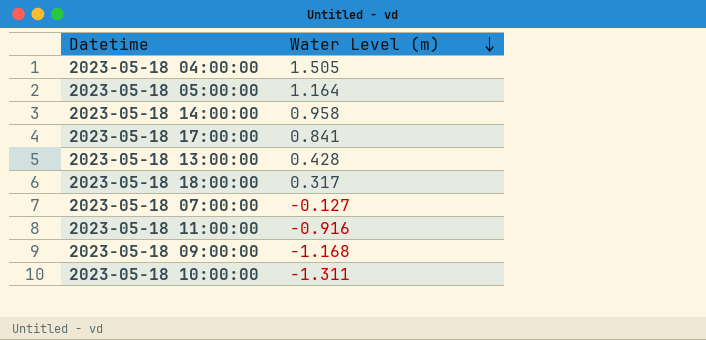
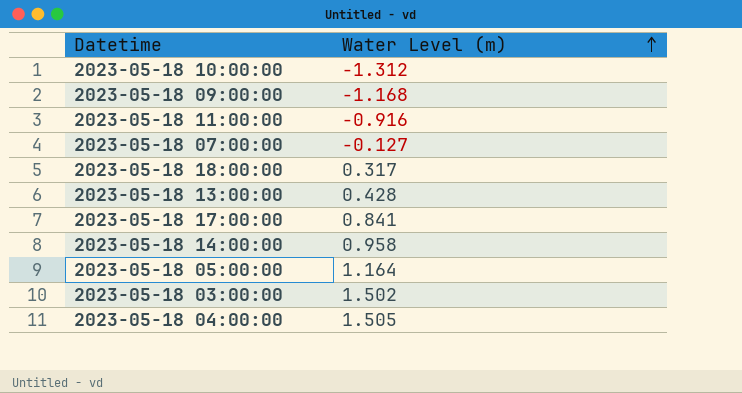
row order: Water Level (m) descending -> Water Level (m) ascending
2023-05-18 10:00:00 | Water Level (m): -1.311 -> -1.312
row 2023-05-18 03:00:00: none -> 1.502

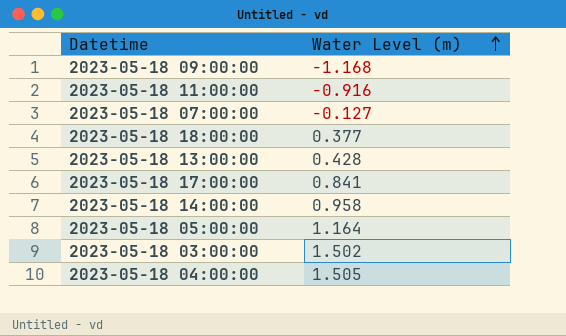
row 2023-05-18 10:00:00: -1.312 -> none
2023-05-18 18:00:00 | Water Level (m): 0.317 -> 0.377

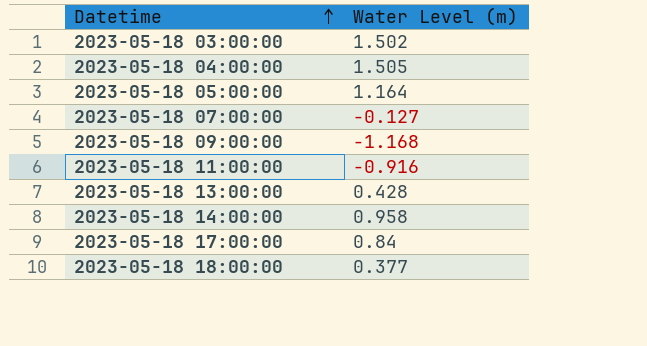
row order: Water Level (m) ascending -> Datetime ascending
2023-05-18 17:00:00 | Water Level (m): 0.841 -> 0.84

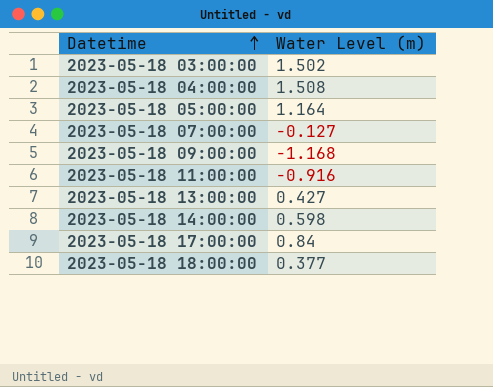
2023-05-18 04:00:00 | Water Level (m): 1.505 -> 1.508
2023-05-18 13:00:00 | Water Level (m): 0.428 -> 0.427
2023-05-18 14:00:00 | Water Level (m): 0.958 -> 0.598

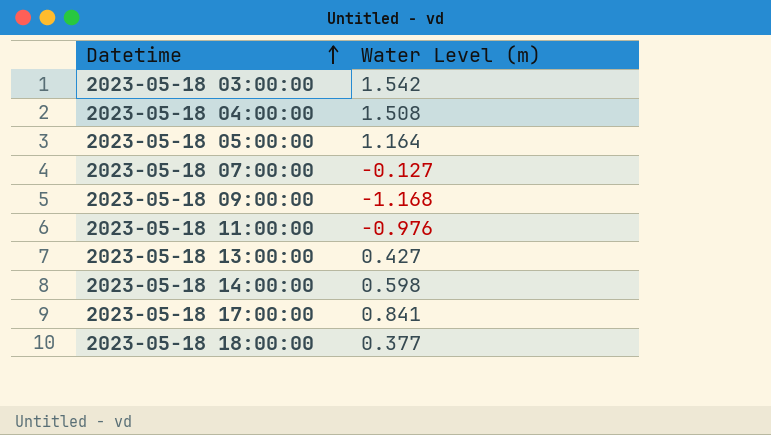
2023-05-18 03:00:00 | Water Level (m): 1.502 -> 1.542
2023-05-18 11:00:00 | Water Level (m): -0.916 -> -0.976
2023-05-18 17:00:00 | Water Level (m): 0.84 -> 0.841

